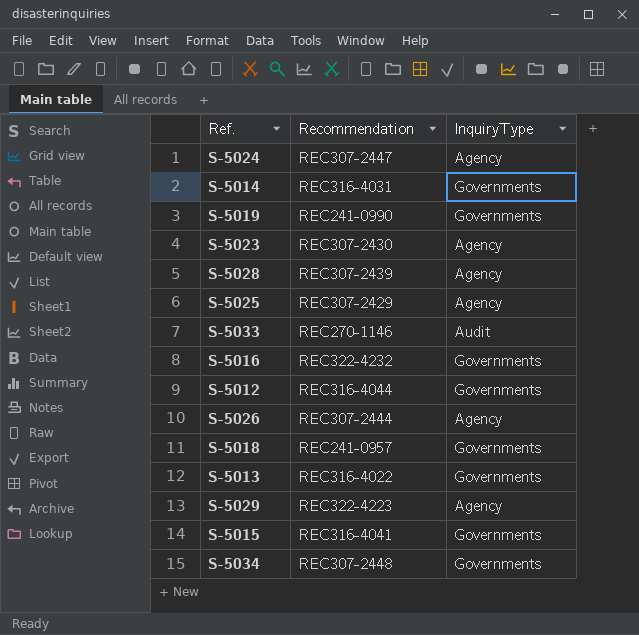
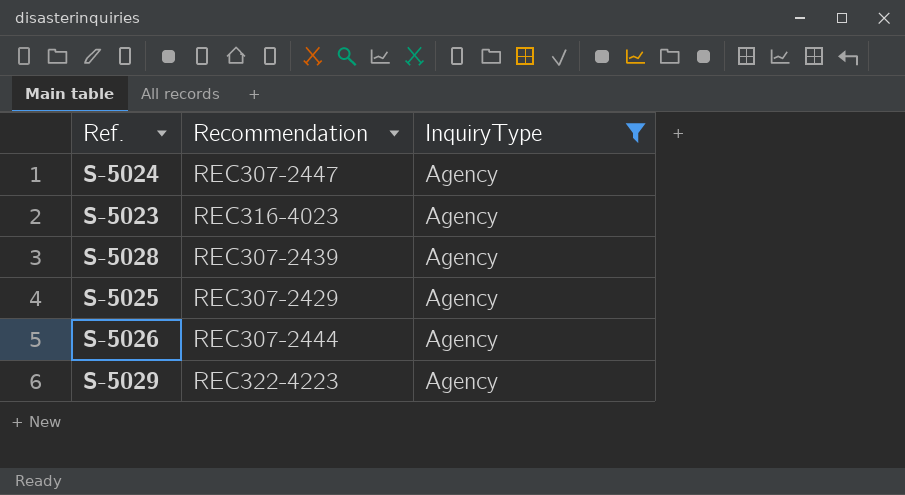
filter: none -> InquiryType = Agency
S-5023 | Recommendation: REC307-2430 -> REC316-4023

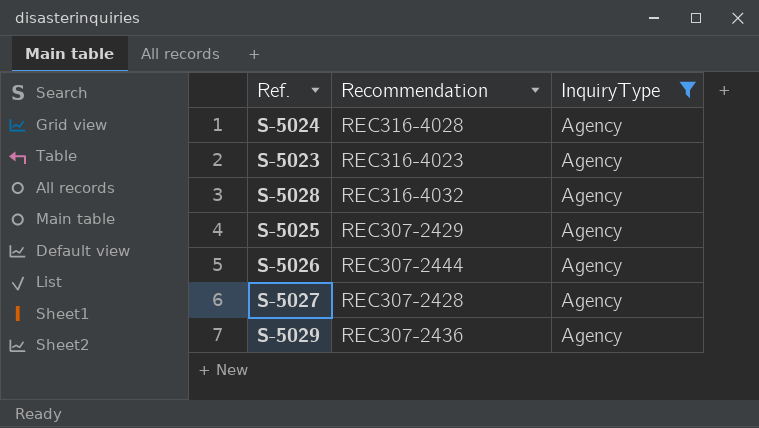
S-5024 | Recommendation: REC307-2447 -> REC316-4028
S-5028 | Recommendation: REC307-2439 -> REC316-4032
row S-5027: none -> REC307-2428 | Agency
S-5029 | Recommendation: REC322-4223 -> REC307-2436

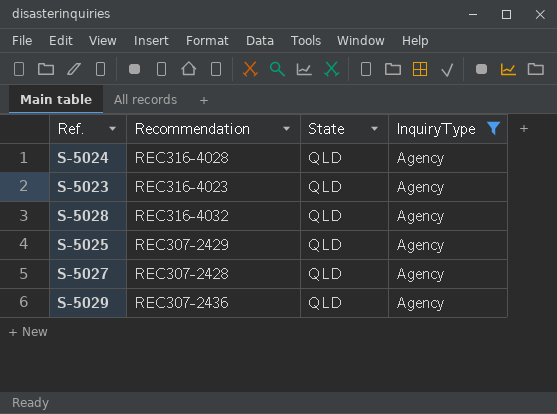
column State | position: none -> 3
row S-5026: REC307-2444 | Agency -> none

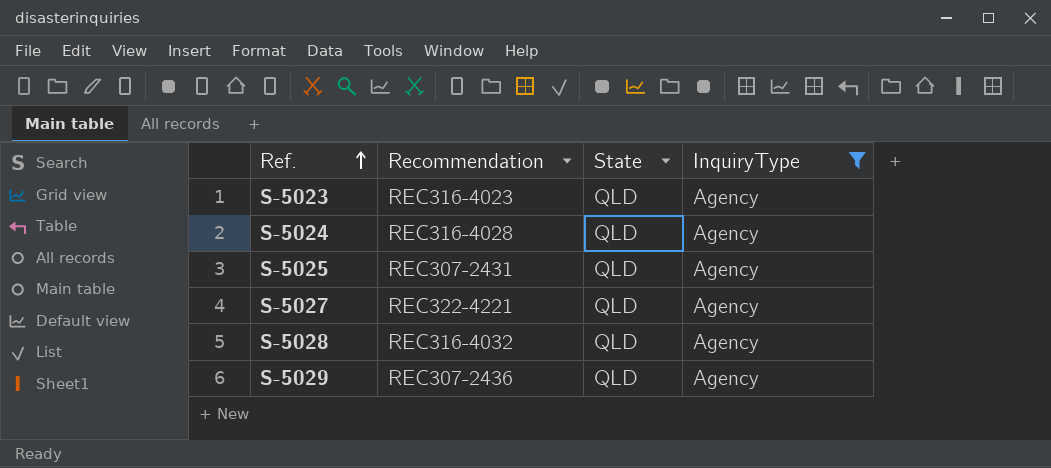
row order: none -> Ref. ascending
S-5025 | Recommendation: REC307-2429 -> REC307-2431
S-5027 | Recommendation: REC307-2428 -> REC322-4221

